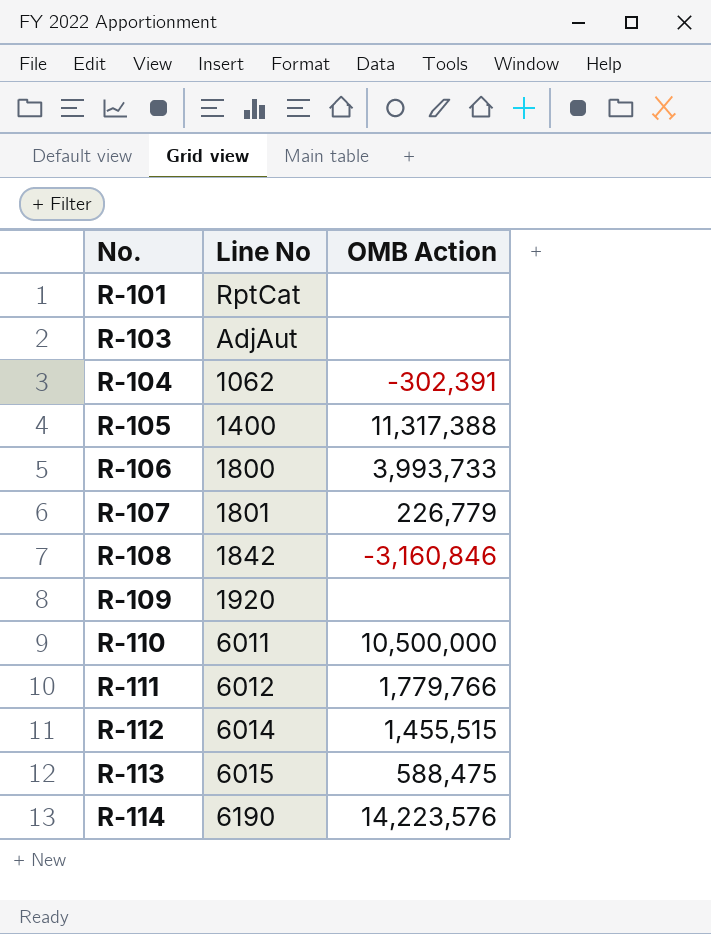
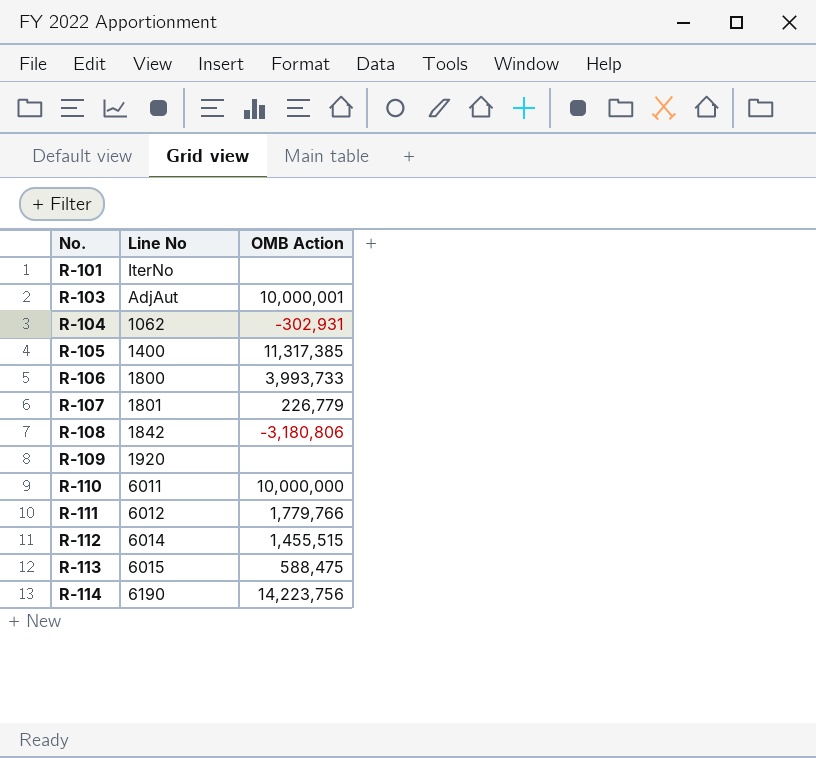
R-101 | Line No: RptCat -> IterNo
R-103 | OMB Action: none -> 10,000,001
R-104 | OMB Action: -302,391 -> -302,931
R-105 | OMB Action: 11,317,388 -> 11,317,385
R-108 | OMB Action: -3,160,846 -> -3,180,806
R-110 | OMB Action: 10,500,000 -> 10,000,000
R-114 | OMB Action: 14,223,576 -> 14,223,756

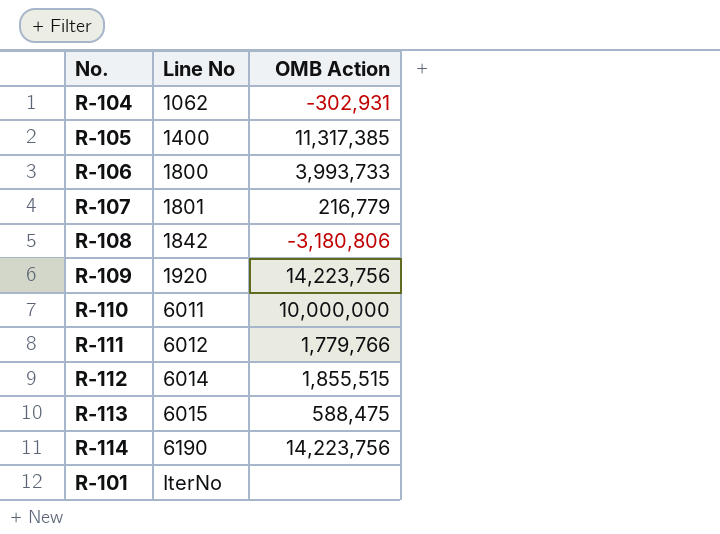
row order: No. ascending -> Line No ascending
row R-103: AdjAut | 10,000,001 -> none
R-107 | OMB Action: 226,779 -> 216,779
R-109 | OMB Action: none -> 14,223,756
R-112 | OMB Action: 1,455,515 -> 1,855,515

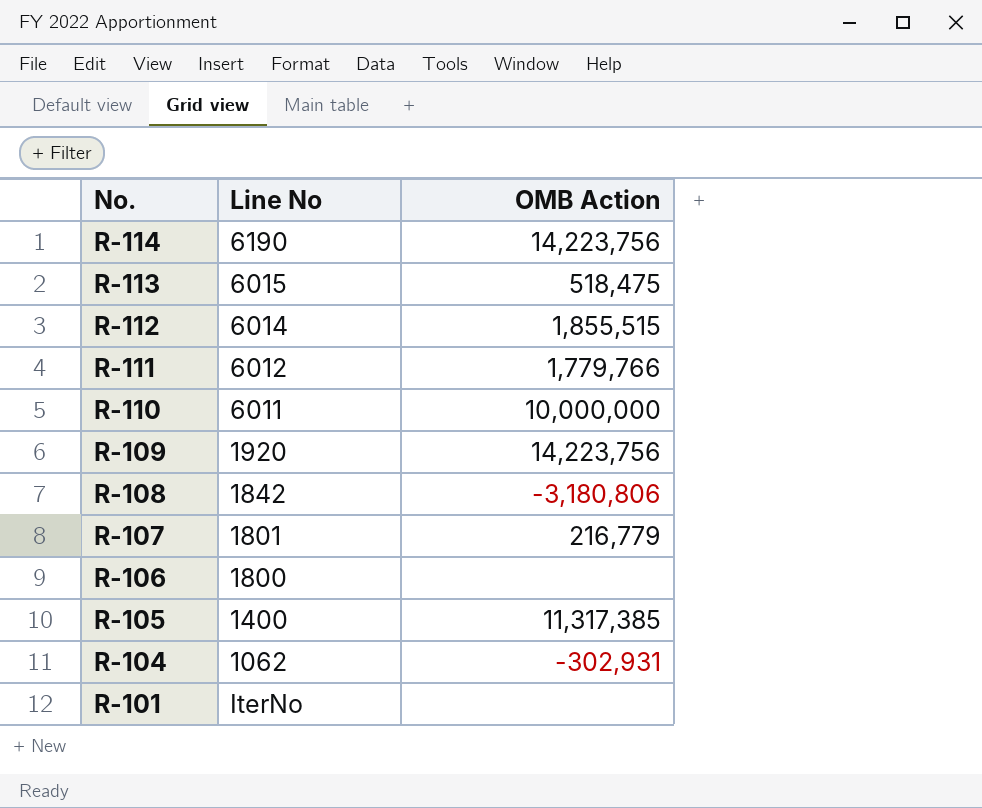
row order: Line No ascending -> No. descending
R-113 | OMB Action: 588,475 -> 518,475
R-106 | OMB Action: 3,993,733 -> none

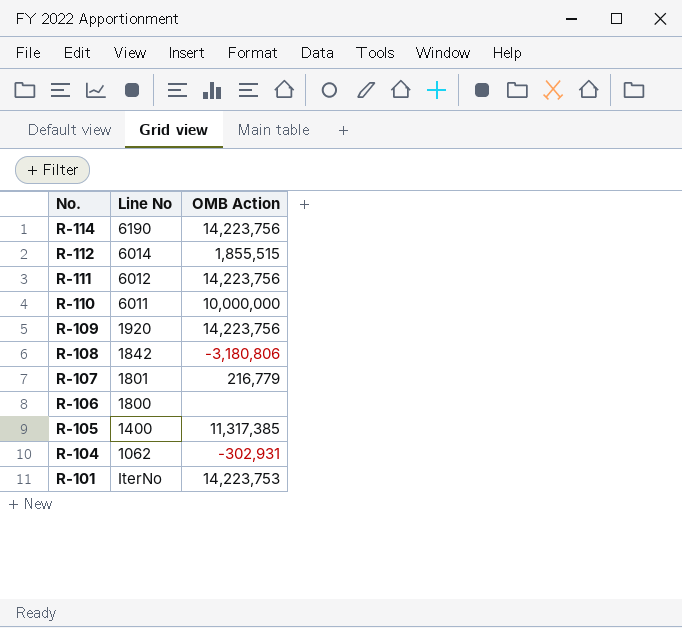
row R-113: 6015 | 518,475 -> none
R-111 | OMB Action: 1,779,766 -> 14,223,756
R-101 | OMB Action: none -> 14,223,753

